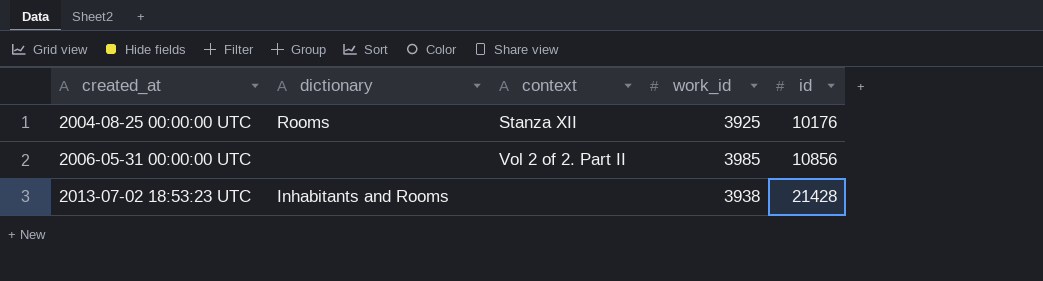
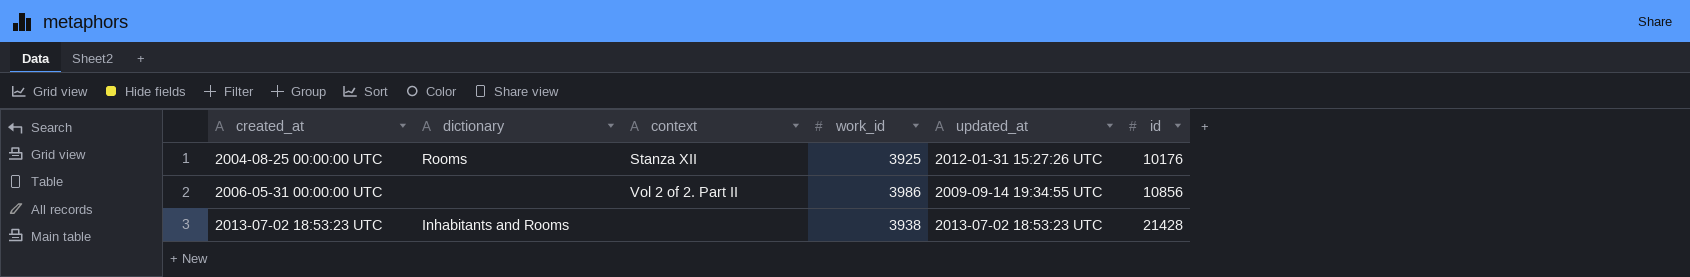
column updated_at | position: none -> 5
2006-05-31 00:00:00 UTC | work_id: 3985 -> 3986

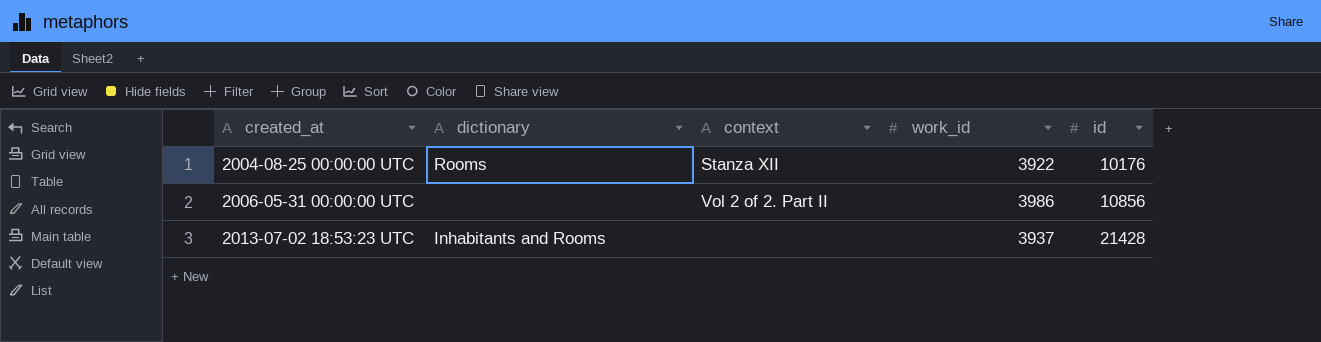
column updated_at | position: 5 -> none
2004-08-25 00:00:00 UTC | work_id: 3925 -> 3922
2013-07-02 18:53:23 UTC | work_id: 3938 -> 3937

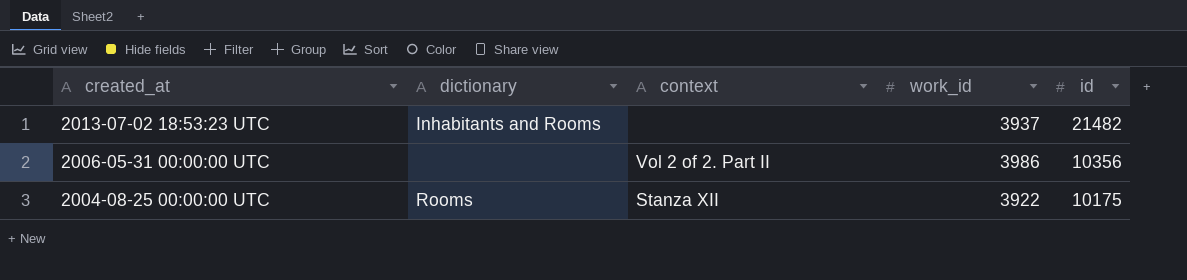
row order: created_at ascending -> created_at descending
2013-07-02 18:53:23 UTC | id: 21428 -> 21482
2006-05-31 00:00:00 UTC | id: 10856 -> 10356
2004-08-25 00:00:00 UTC | id: 10176 -> 10175

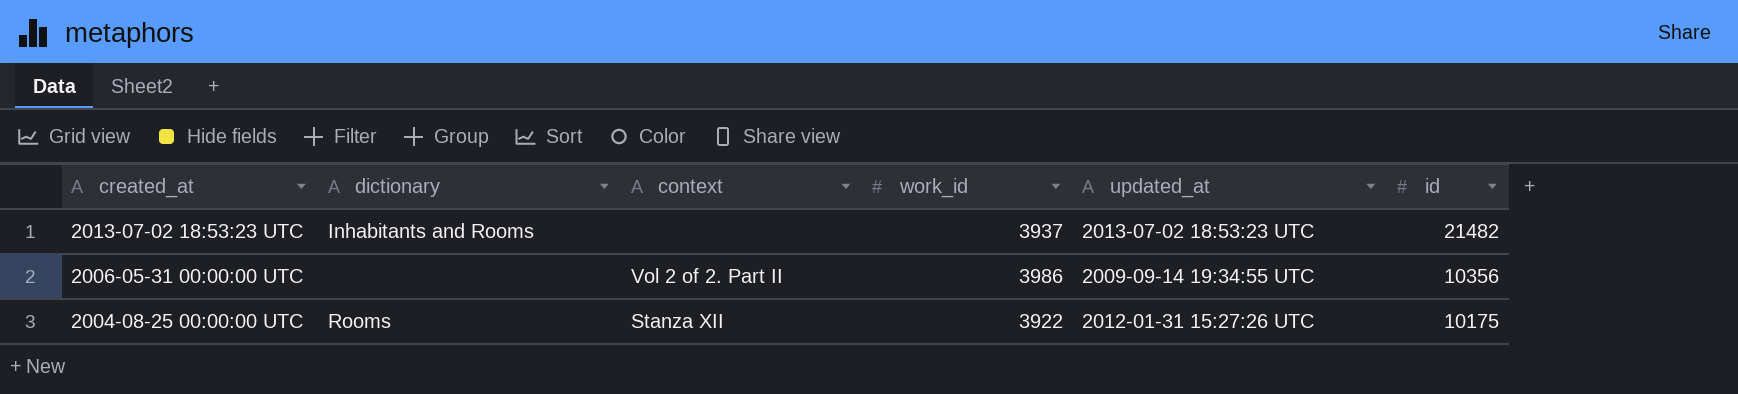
column updated_at | position: none -> 5

